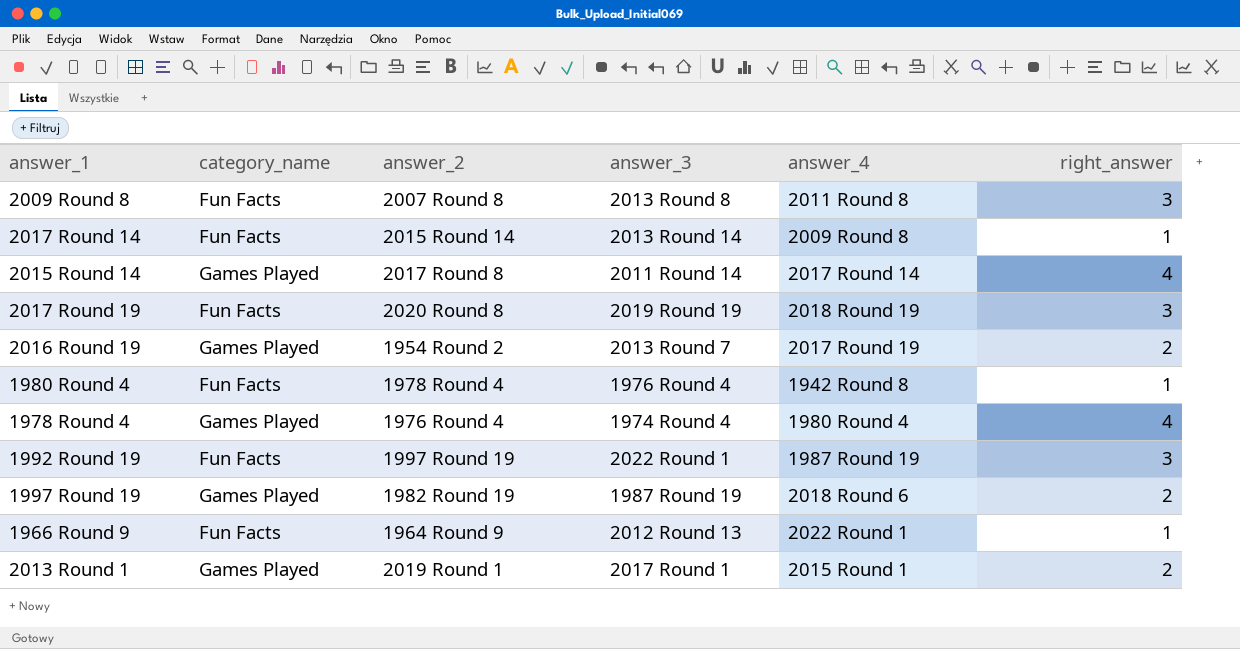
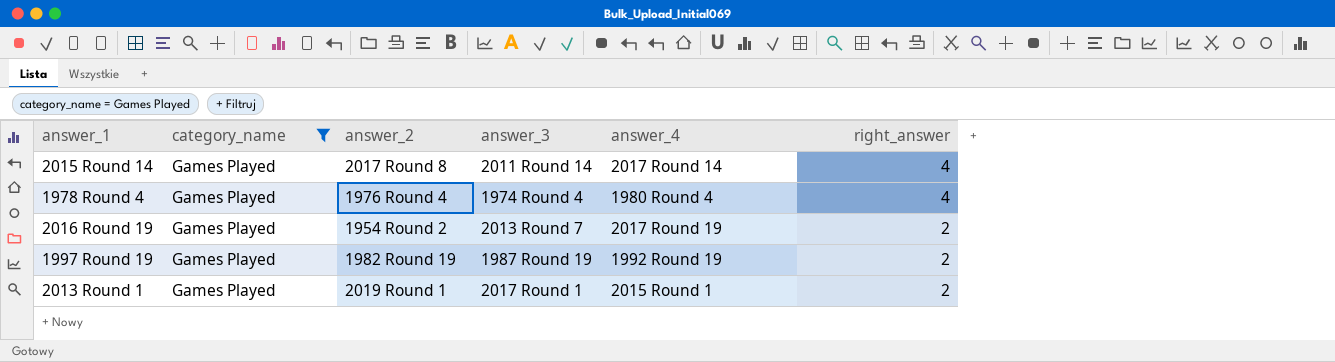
filter: none -> category_name = Games Played
row order: none -> right_answer descending
1997 Round 19 | answer_4: 2018 Round 6 -> 1992 Round 19

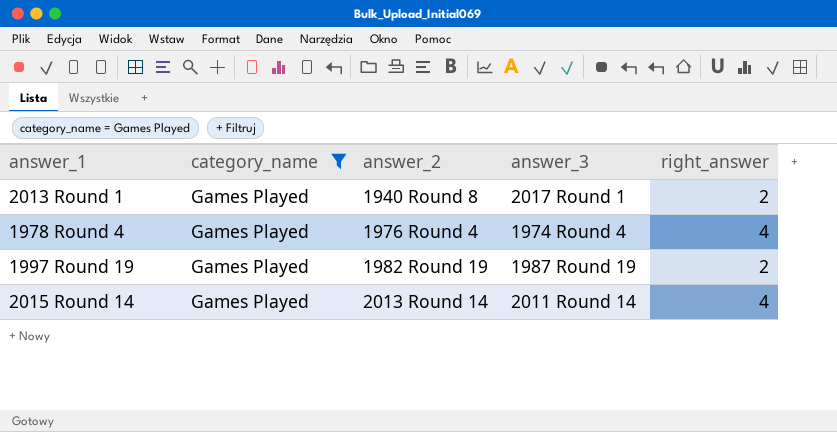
row order: right_answer descending -> answer_2 ascending
column answer_4 | position: 5 -> none
row 2016 Round 19: Games Played | 1954 Round 2 | 2013 Round 7 | 2017 Round 19 | 2 -> none
2013 Round 1 | answer_2: 2019 Round 1 -> 1940 Round 8
2015 Round 14 | answer_2: 2017 Round 8 -> 2013 Round 14

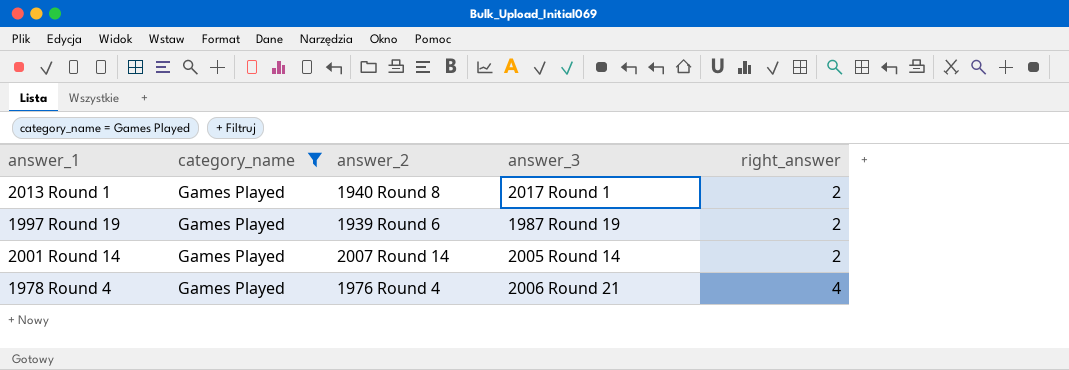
row order: answer_2 ascending -> right_answer ascending
row 2015 Round 14: Games Played | 2013 Round 14 | 2011 Round 14 | 4 -> none
1997 Round 19 | answer_2: 1982 Round 19 -> 1939 Round 6
row 2001 Round 14: none -> Games Played | 2007 Round 14 | 2005 Round 14 | 2
1978 Round 4 | answer_3: 1974 Round 4 -> 2006 Round 21

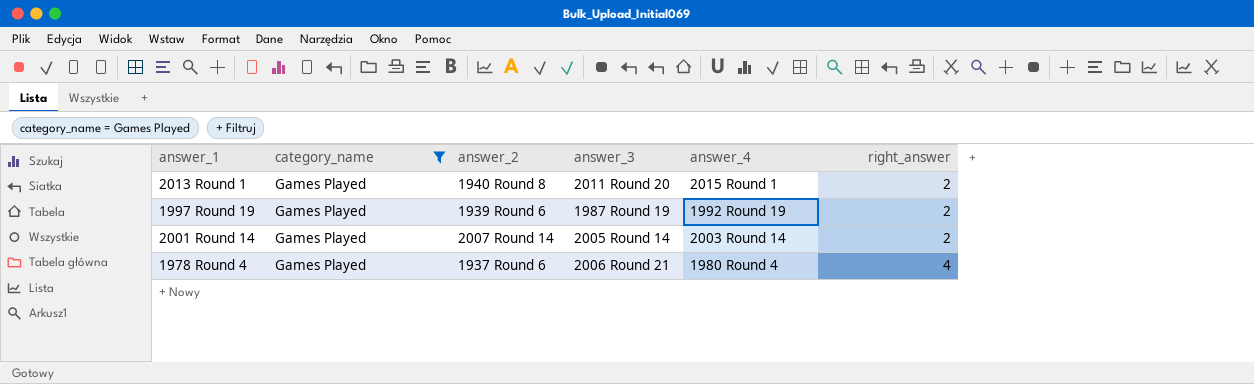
column answer_4 | position: none -> 5
2013 Round 1 | answer_3: 2017 Round 1 -> 2011 Round 20
1978 Round 4 | answer_2: 1976 Round 4 -> 1937 Round 6

